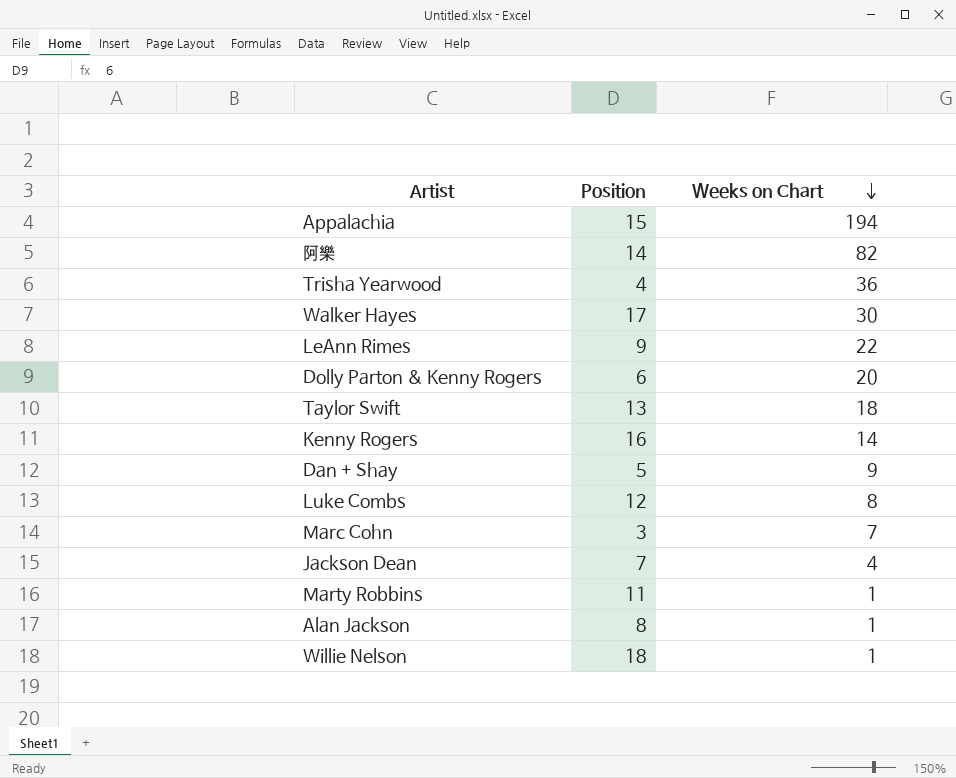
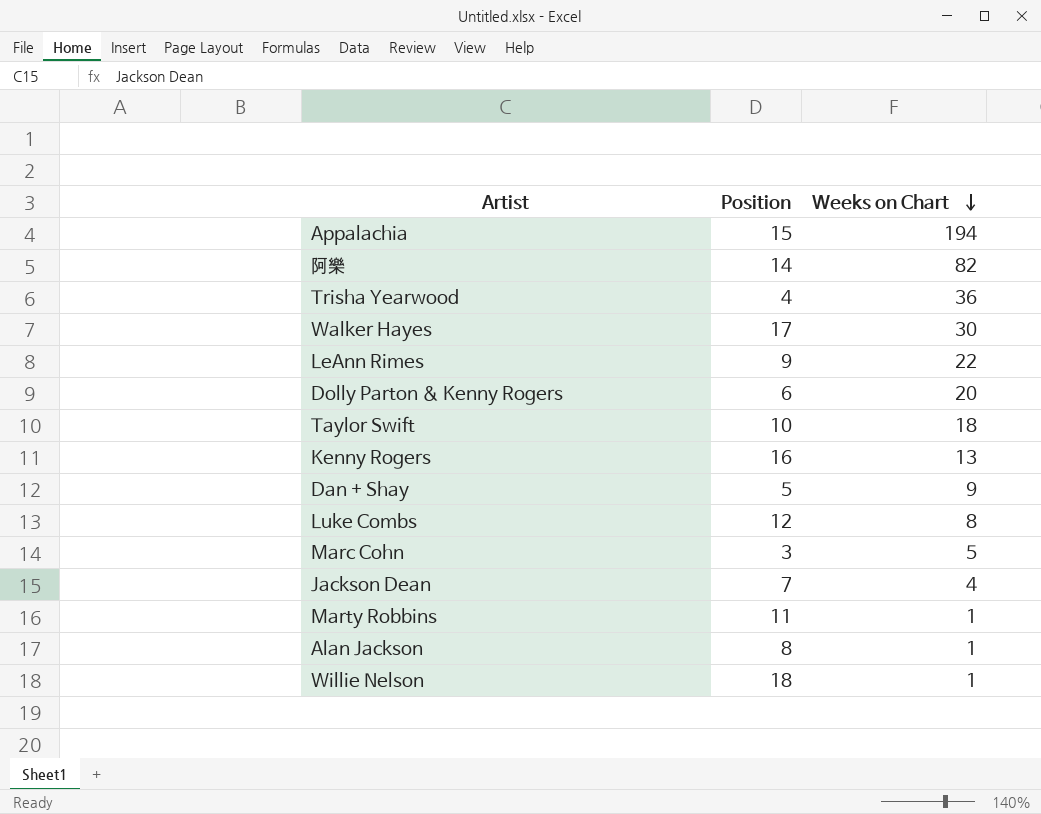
Taylor Swift | Position: 13 -> 10
Kenny Rogers | Weeks on Chart: 14 -> 13
Marc Cohn | Weeks on Chart: 7 -> 5

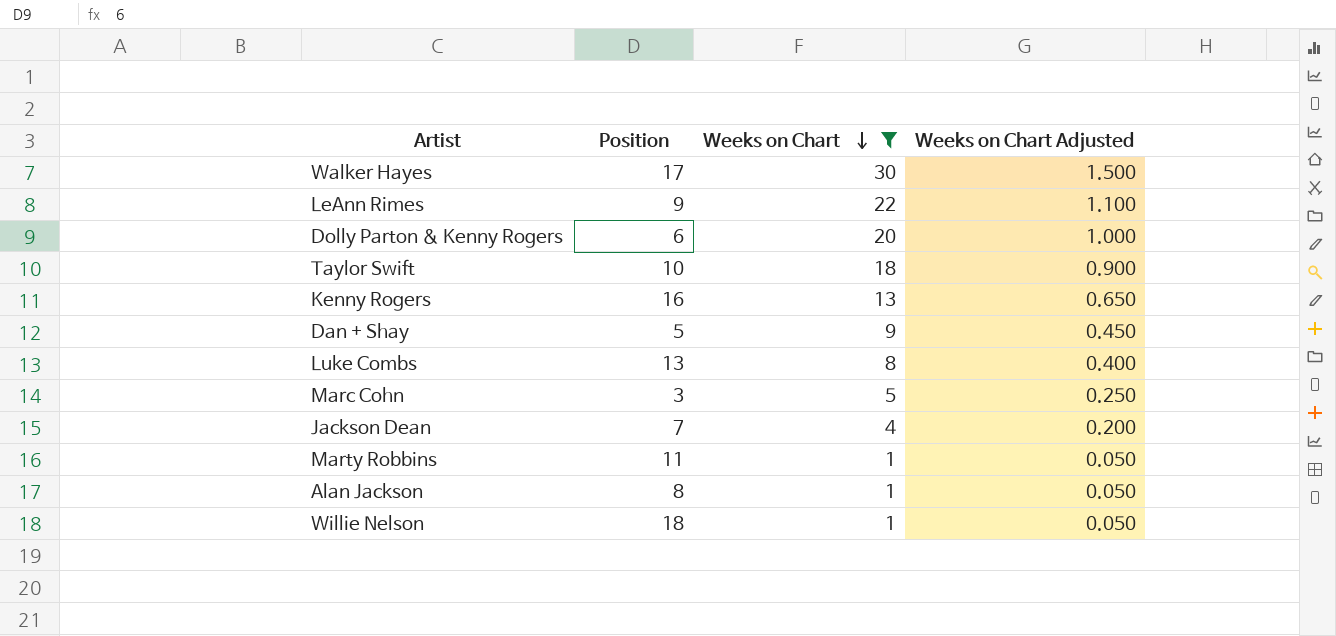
filter: none -> Weeks on Chart <= 30
column Weeks on Chart Adjusted | formula: none -> [Weeks on Chart] * 0.05
Luke Combs | Position: 12 -> 13

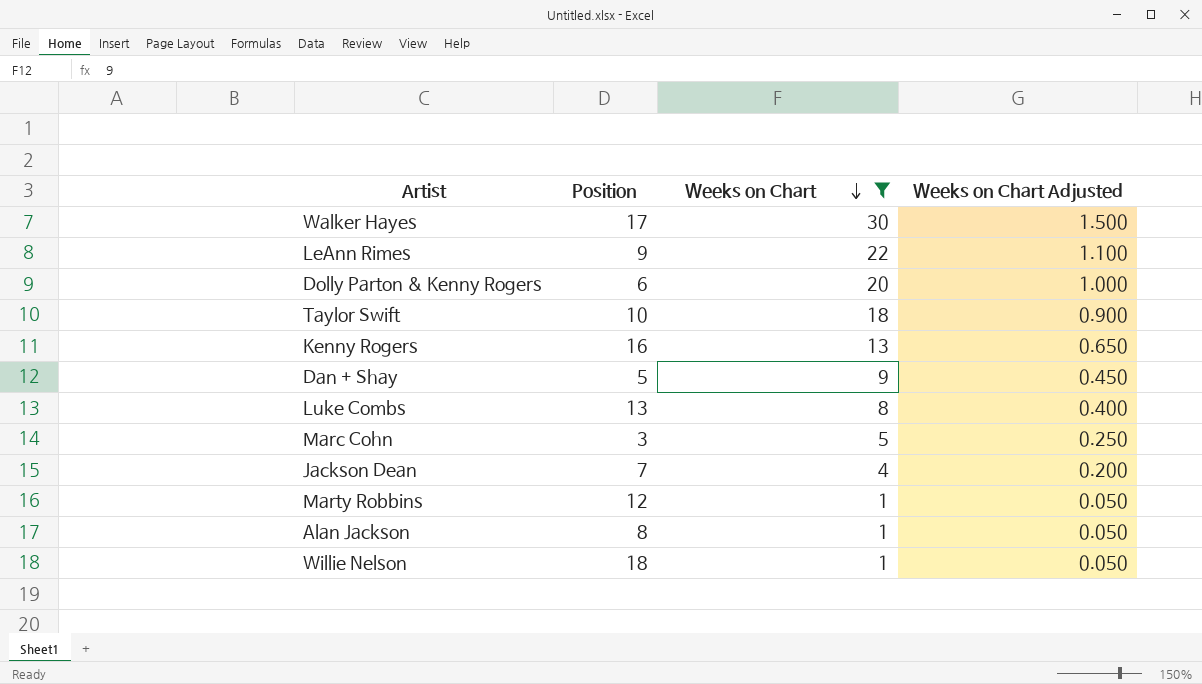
Marty Robbins | Position: 11 -> 12

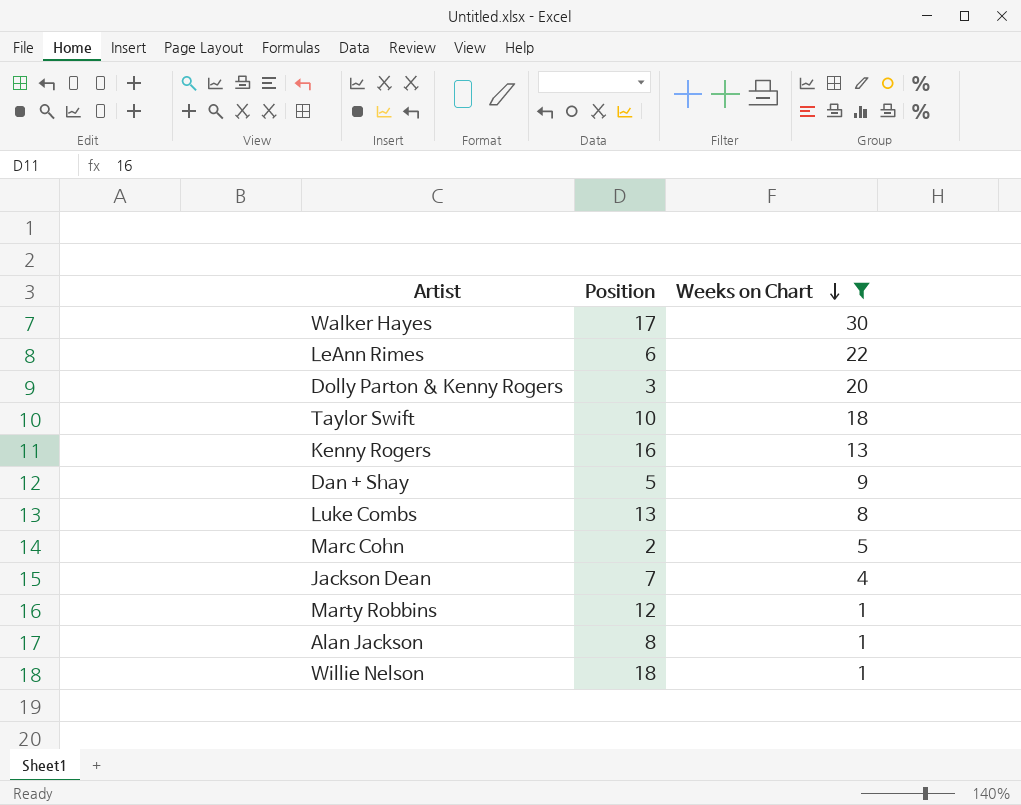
column Weeks on Chart Adjusted | formula: [Weeks on Chart] * 0.05 -> none
LeAnn Rimes | Position: 9 -> 6
Dolly Parton & Kenny Rogers | Position: 6 -> 3
Marc Cohn | Position: 3 -> 2

